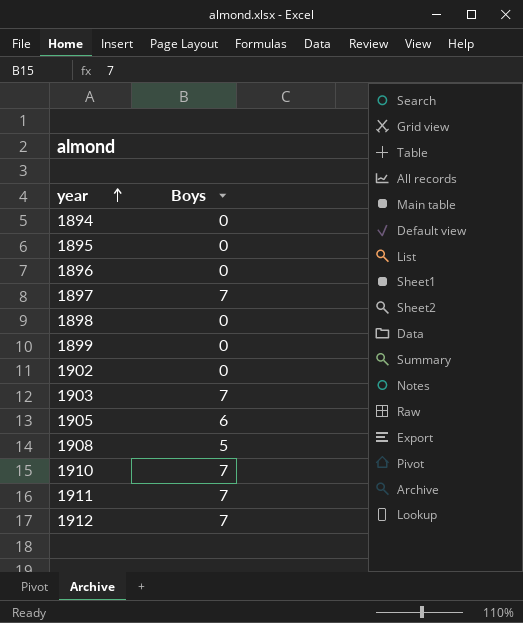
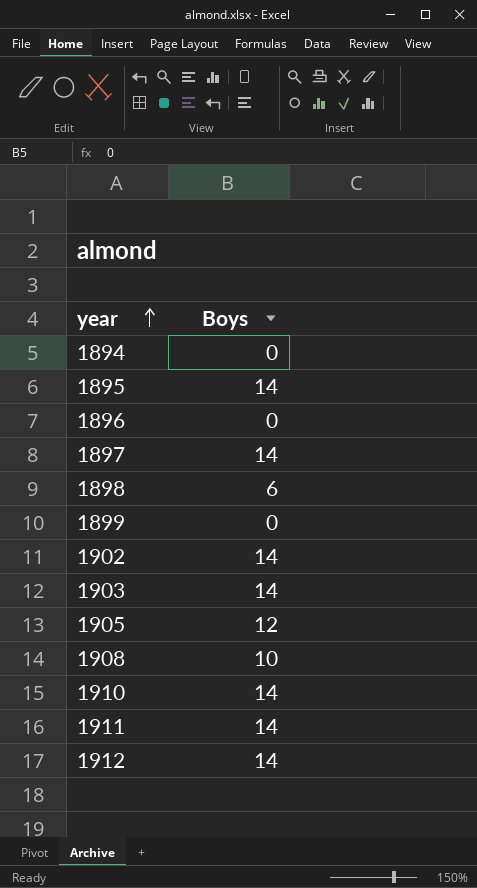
1895 | Boys: 0 -> 14
1897 | Boys: 7 -> 14
1898 | Boys: 0 -> 6
1902 | Boys: 0 -> 14
1903 | Boys: 7 -> 14
1905 | Boys: 6 -> 12
1908 | Boys: 5 -> 10
1910 | Boys: 7 -> 14
1911 | Boys: 7 -> 14
1912 | Boys: 7 -> 14

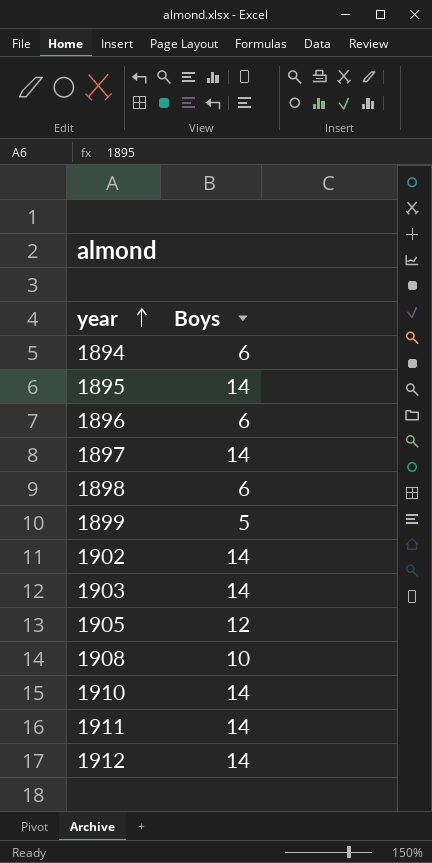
1894 | Boys: 0 -> 6
1896 | Boys: 0 -> 6
1899 | Boys: 0 -> 5

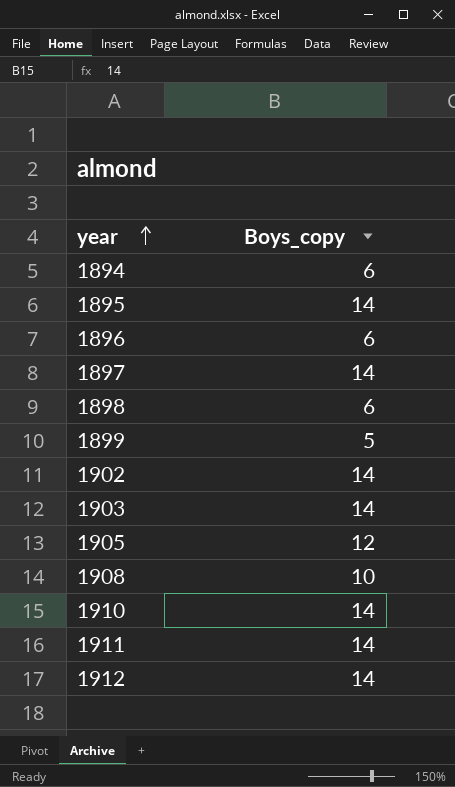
column name: Boys -> Boys_copy

